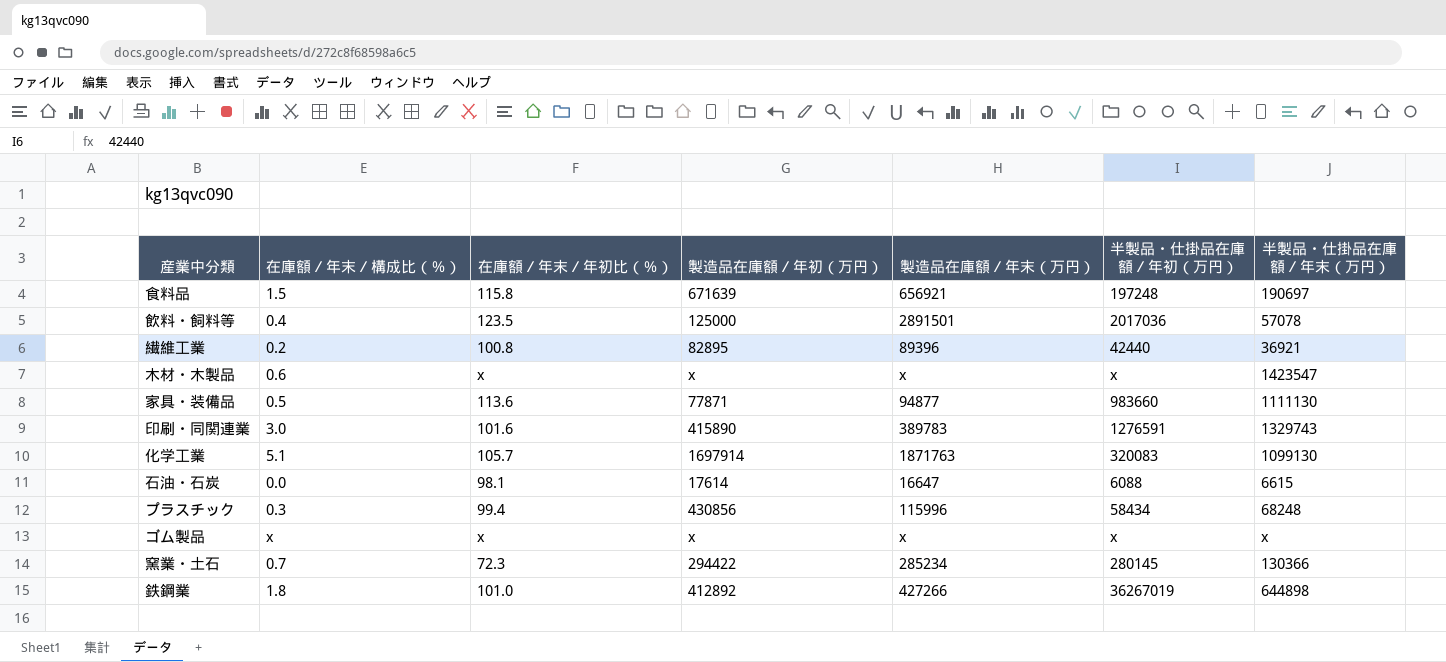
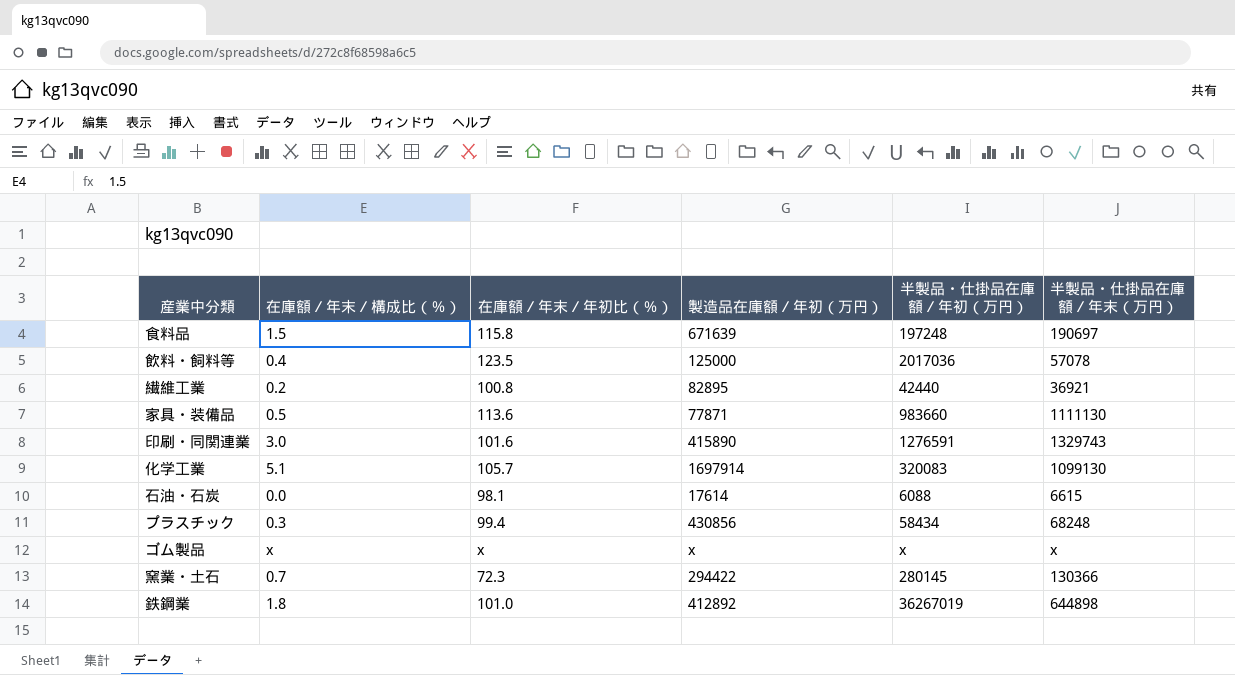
column 製造品在庫額／年末（万円） | position: 5 -> none
row 木材・木製品: 0.6 | x | x | x | x | 1423547 -> none

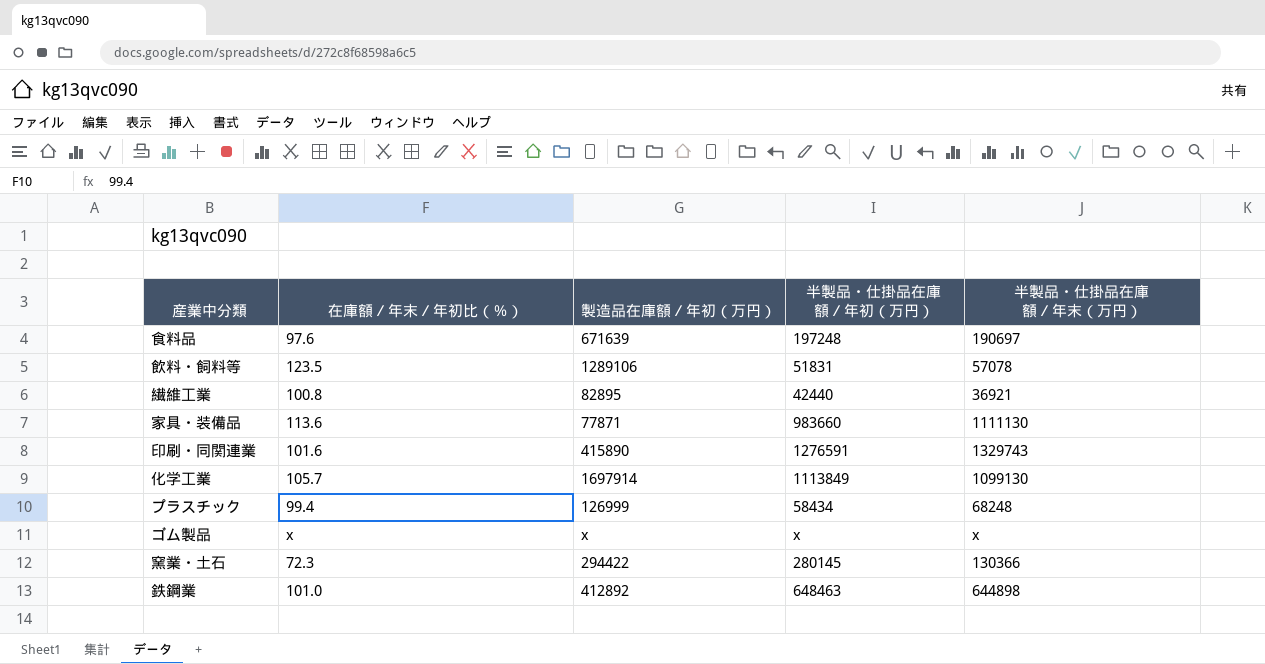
column 在庫額／年末／構成比（％） | position: 2 -> none
row 石油・石炭: 0.0 | 98.1 | 17614 | 6088 | 6615 -> none
食料品 | 在庫額／年末／年初比（％）: 115.8 -> 97.6
飲料・飼料等 | 製造品在庫額／年初（万円）: 125000 -> 1289106
飲料・飼料等 | 半製品・仕掛品在庫額／年初（万円）: 2017036 -> 51831
化学工業 | 半製品・仕掛品在庫額／年初（万円）: 320083 -> 1113849
プラスチック | 製造品在庫額／年初（万円）: 430856 -> 126999
鉄鋼業 | 半製品・仕掛品在庫額／年初（万円）: 36267019 -> 648463

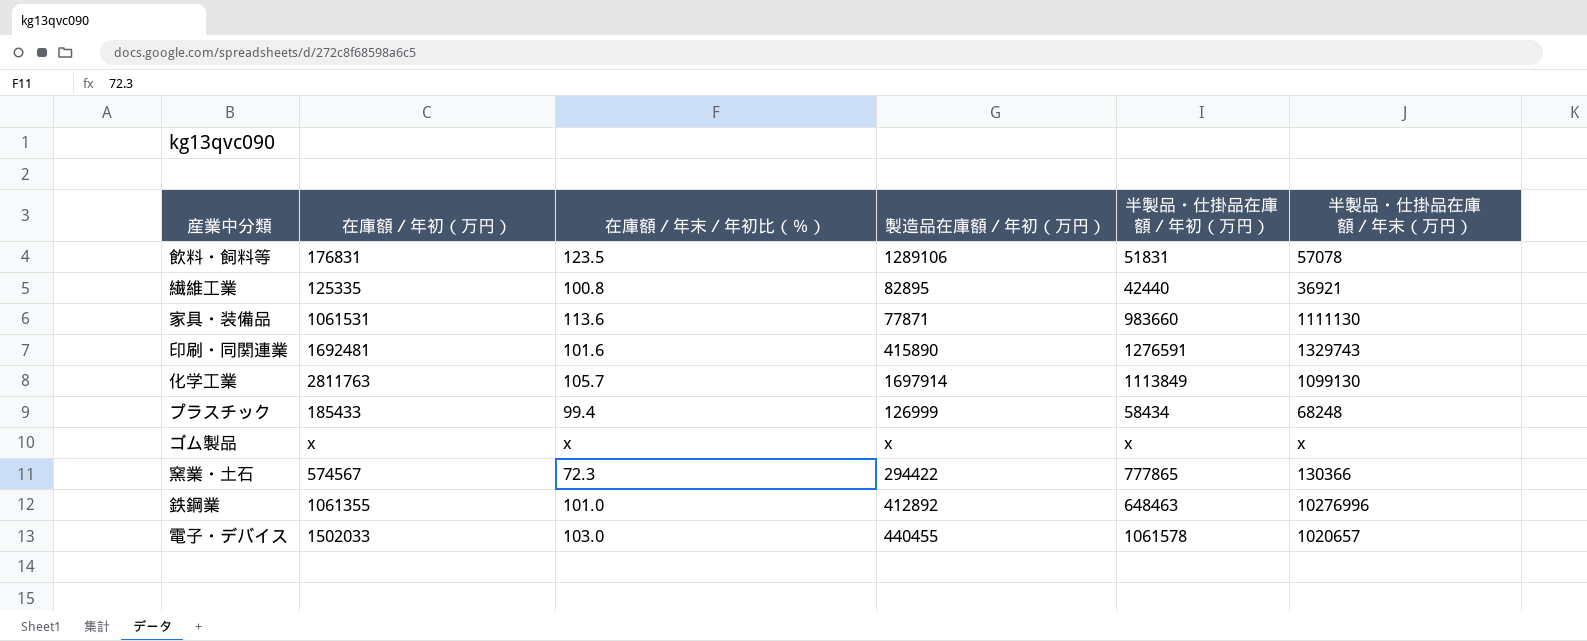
column 在庫額／年初（万円） | position: none -> 2
row 食料品: 97.6 | 671639 | 197248 | 190697 -> none
窯業・土石 | 半製品・仕掛品在庫額／年初（万円）: 280145 -> 777865
鉄鋼業 | 半製品・仕掛品在庫額／年末（万円）: 644898 -> 10276996
row 電子・デバイス: none -> 1502033 | 103.0 | 440455 | 1061578 | 1020657

